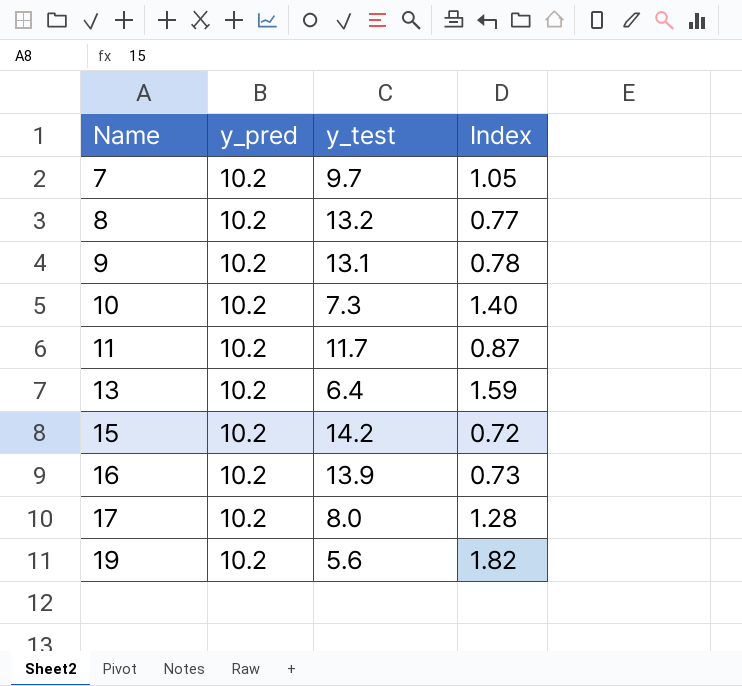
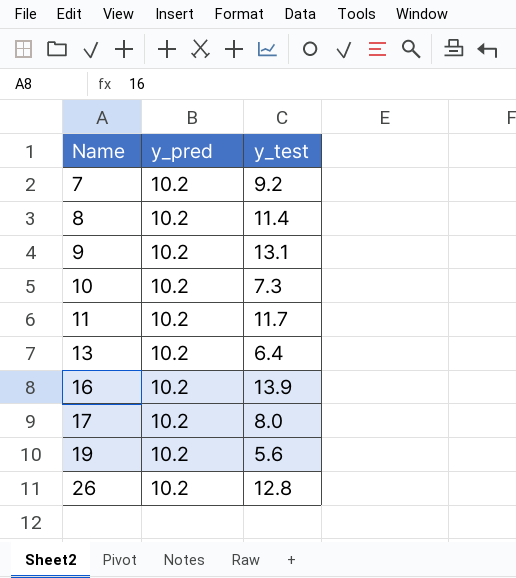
column Index | formula: [y_pred] / [y_test] -> none
row 15: 10.2 | 14.2 | 0.72 -> none
7 | y_test: 9.7 -> 9.2
8 | y_test: 13.2 -> 11.4
row 26: none -> 10.2 | 12.8

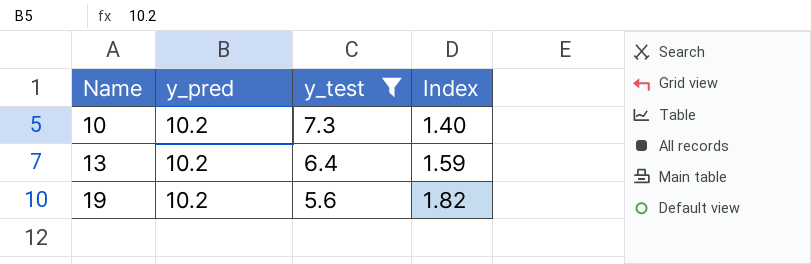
filter: none -> y_test <= 7.3
column Index | formula: none -> [y_pred] / [y_test]

